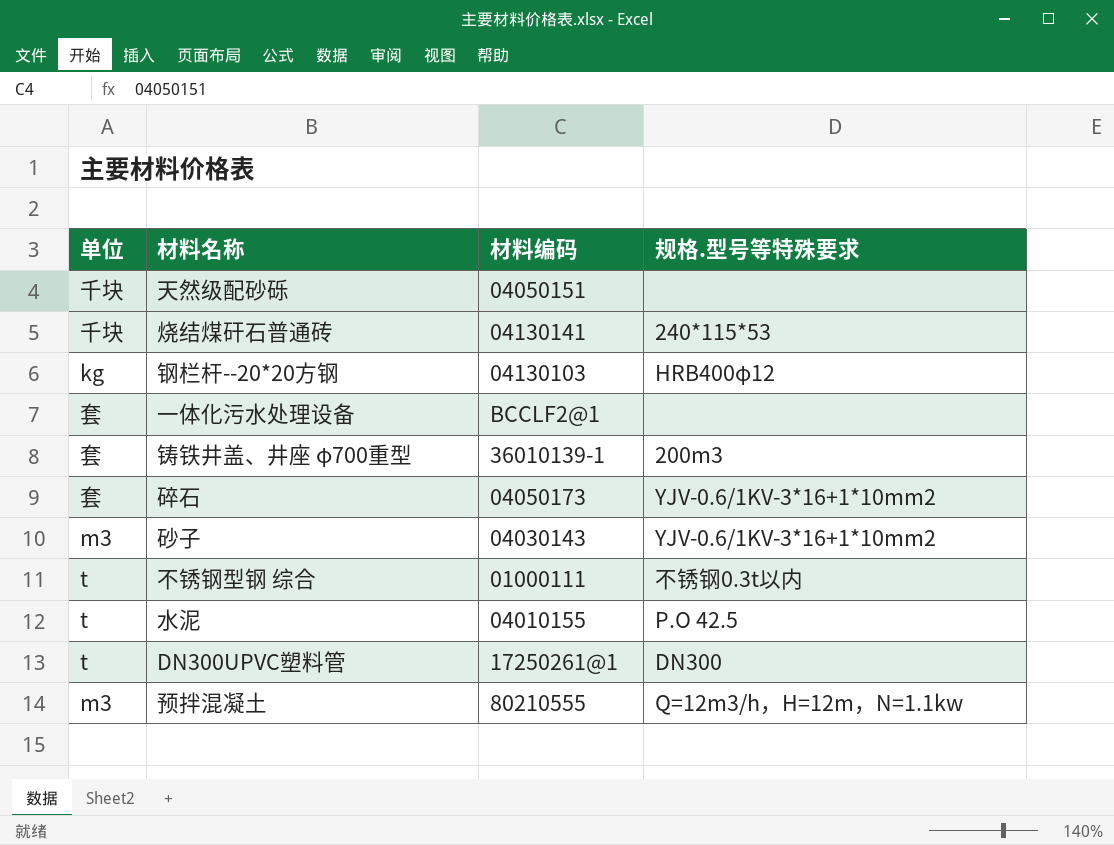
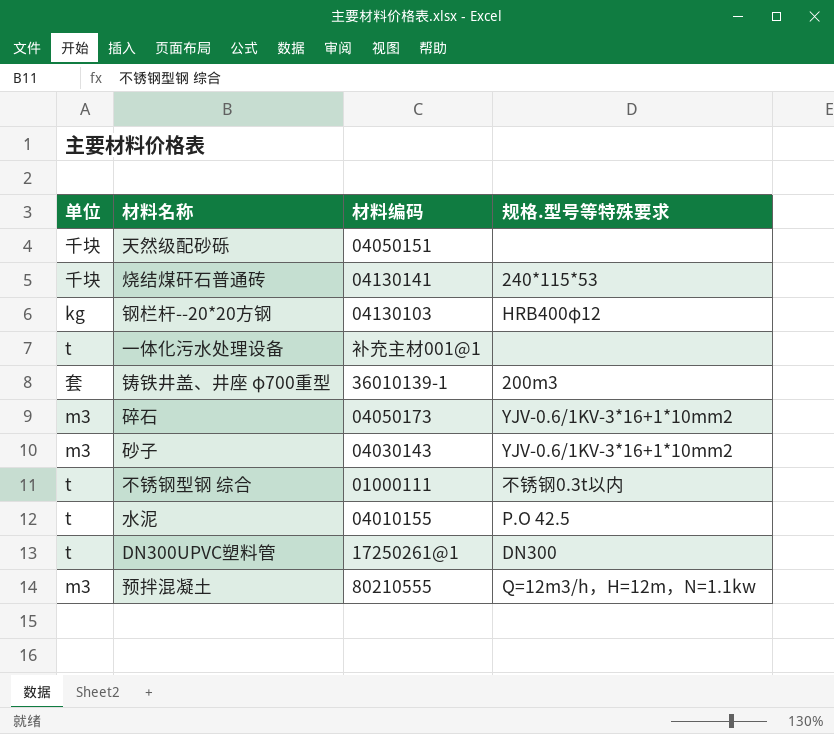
一体化污水处理设备 | 单位: 套 -> t
一体化污水处理设备 | 材料编码: BCCLF2@1 -> 补充主材001@1
碎石 | 单位: 套 -> m3

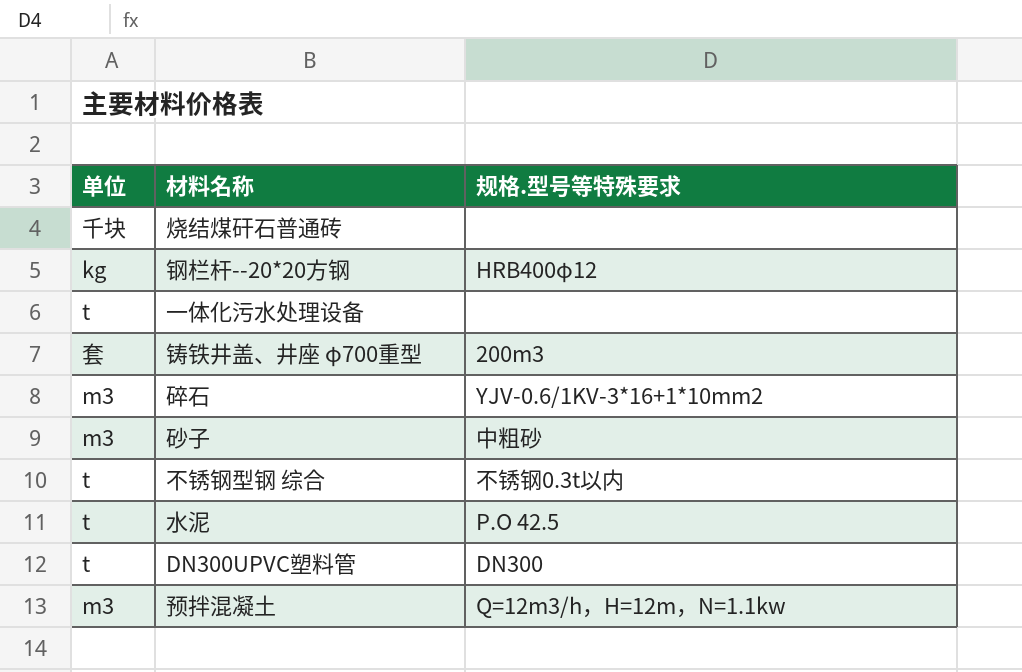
column 材料编码 | position: 3 -> none
row 天然级配砂砾: 千块 | 04050151 | none -> none
烧结煤矸石普通砖 | 规格.型号等特殊要求: 240*115*53 -> none
砂子 | 规格.型号等特殊要求: YJV-0.6/1KV-3*16+1*10mm2 -> 中粗砂

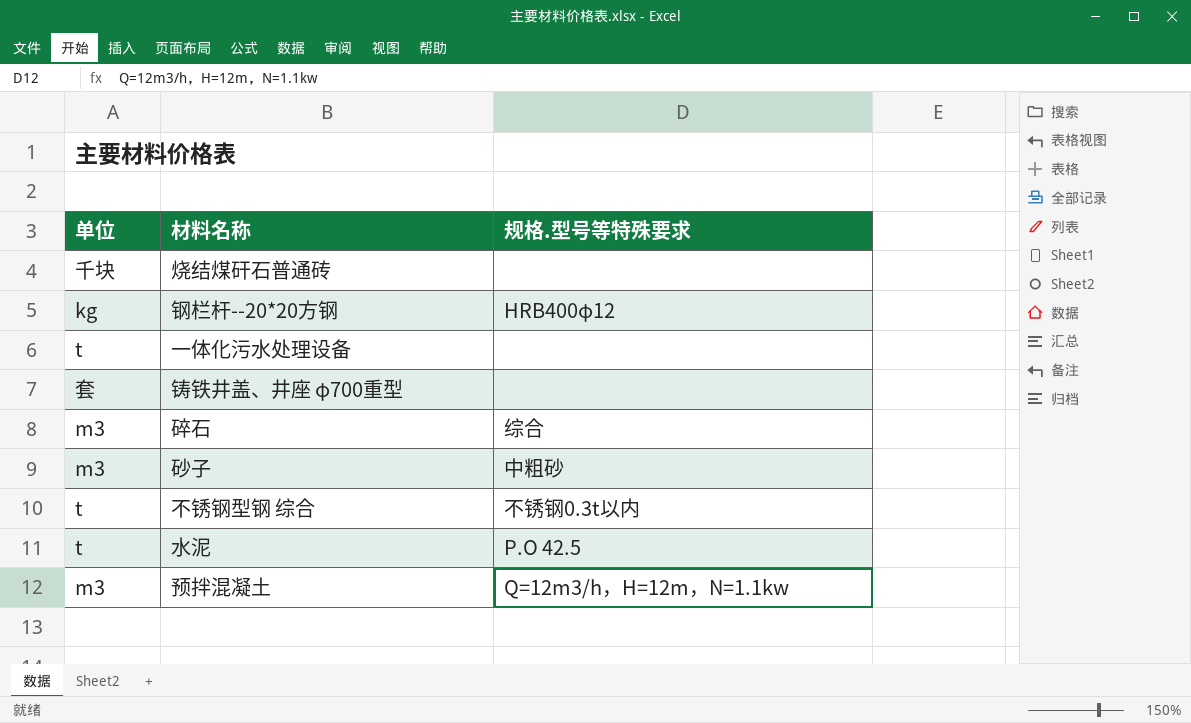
row DN300UPVC塑料管: t | DN300 -> none
铸铁井盖、井座 φ700重型 | 规格.型号等特殊要求: 200m3 -> none
碎石 | 规格.型号等特殊要求: YJV-0.6/1KV-3*16+1*10mm2 -> 综合

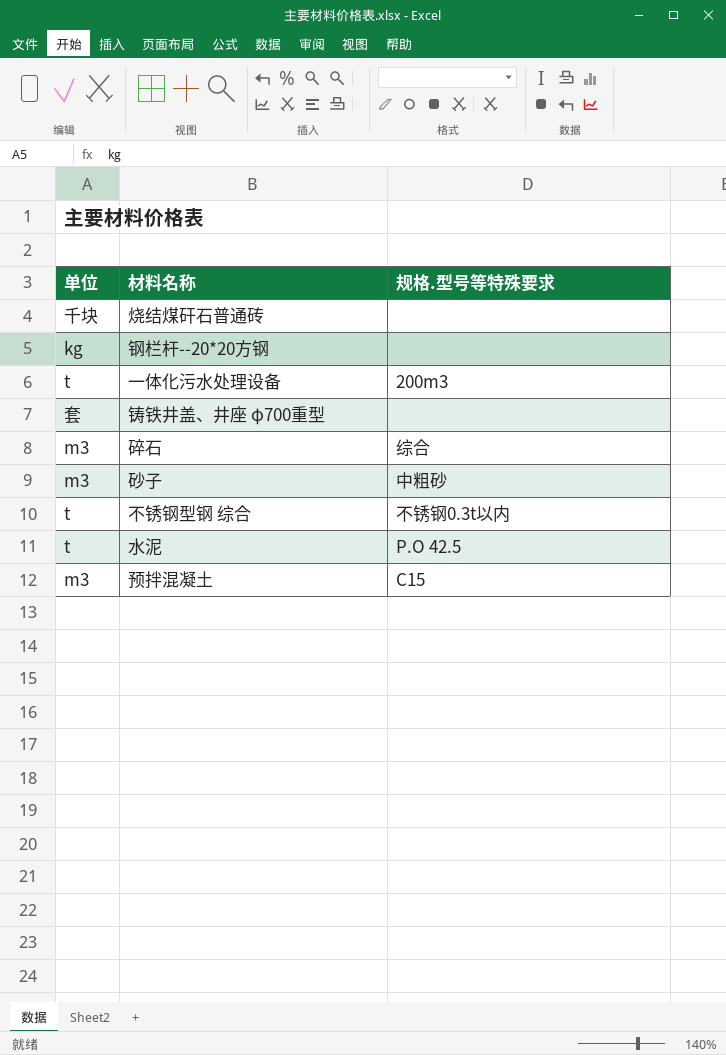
钢栏杆--20*20方钢 | 规格.型号等特殊要求: HRB400φ12 -> none
一体化污水处理设备 | 规格.型号等特殊要求: none -> 200m3
预拌混凝土 | 规格.型号等特殊要求: Q=12m3/h，H=12m，N=1.1kw -> C15

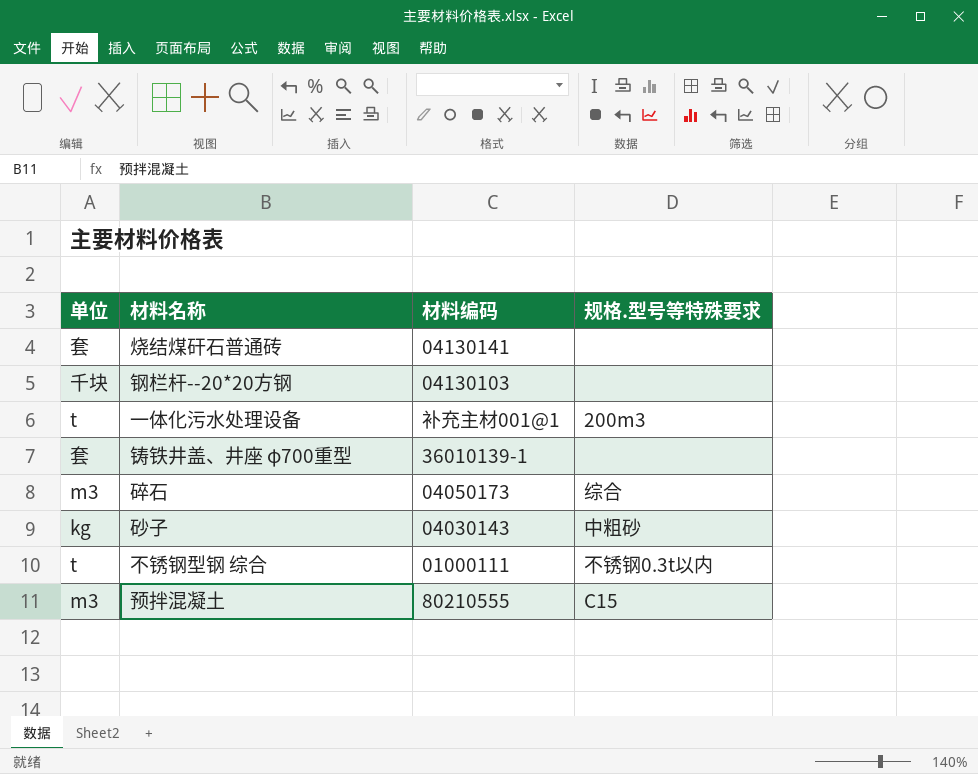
column 材料编码 | position: none -> 3
row 水泥: t | P.O 42.5 -> none
烧结煤矸石普通砖 | 单位: 千块 -> 套
钢栏杆--20*20方钢 | 单位: kg -> 千块
砂子 | 单位: m3 -> kg

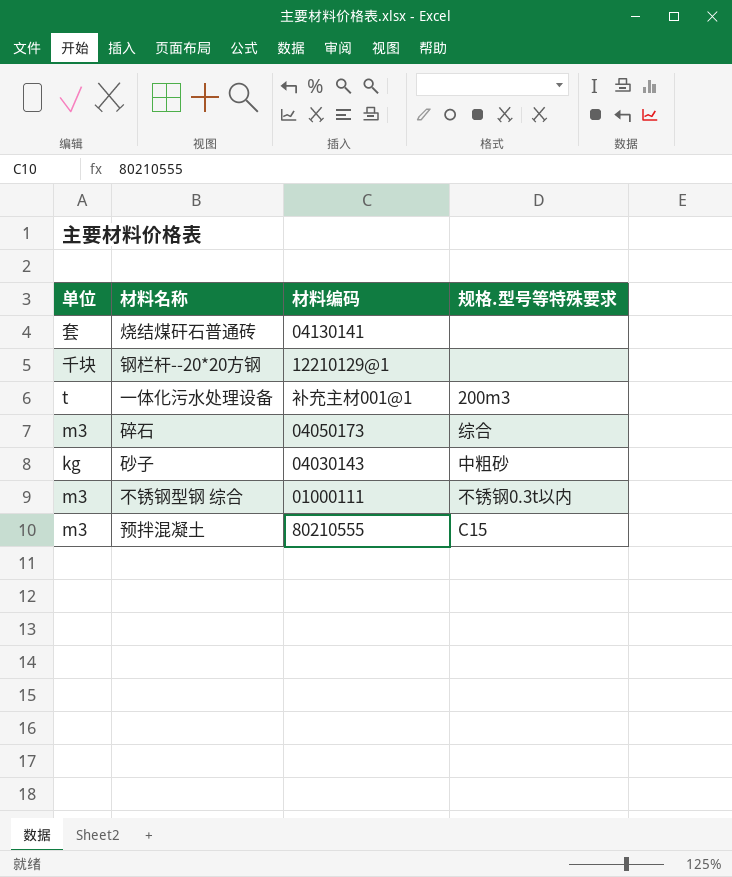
row 铸铁井盖、井座 φ700重型: 套 | 36010139-1 | none -> none
钢栏杆--20*20方钢 | 材料编码: 04130103 -> 12210129@1
不锈钢型钢 综合 | 单位: t -> m3

